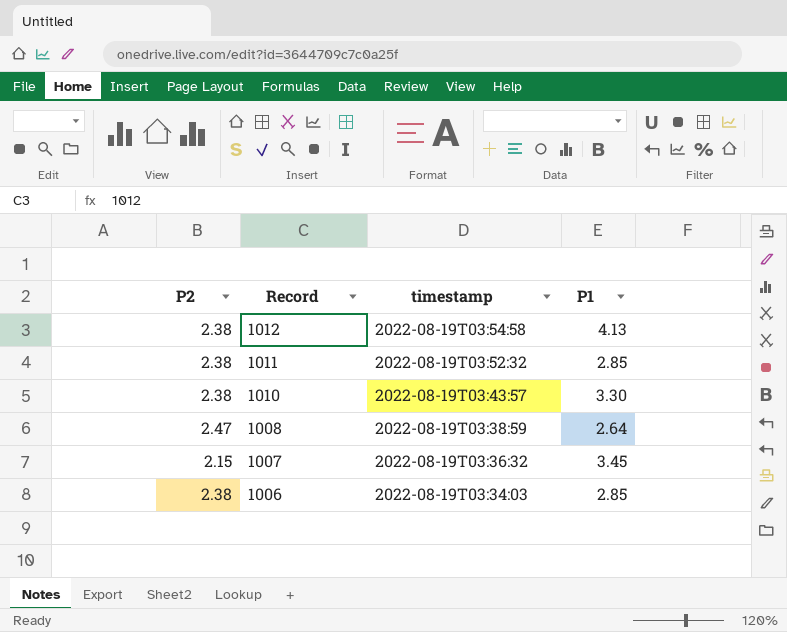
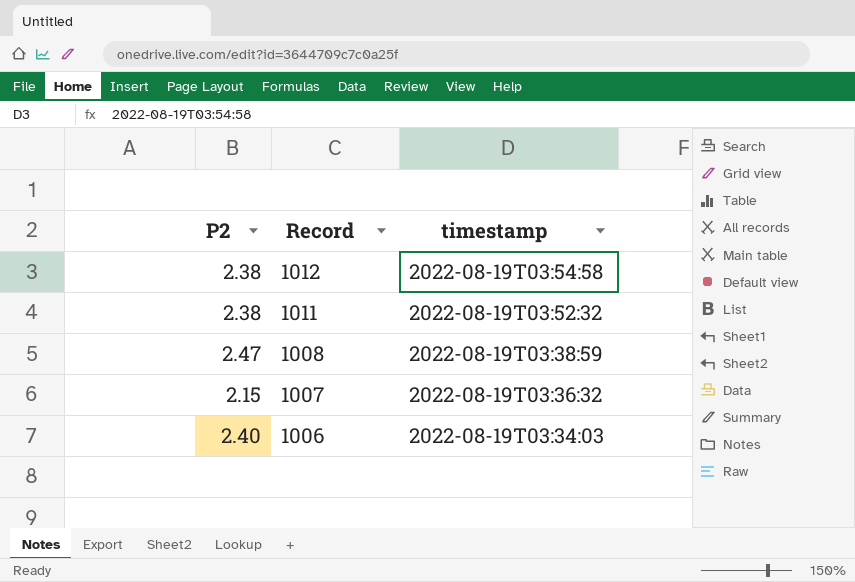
column P1 | position: 4 -> none
row 1010: 2.38 | 2022-08-19T03:43:57 | 3.30 -> none
1006 | P2: 2.38 -> 2.40

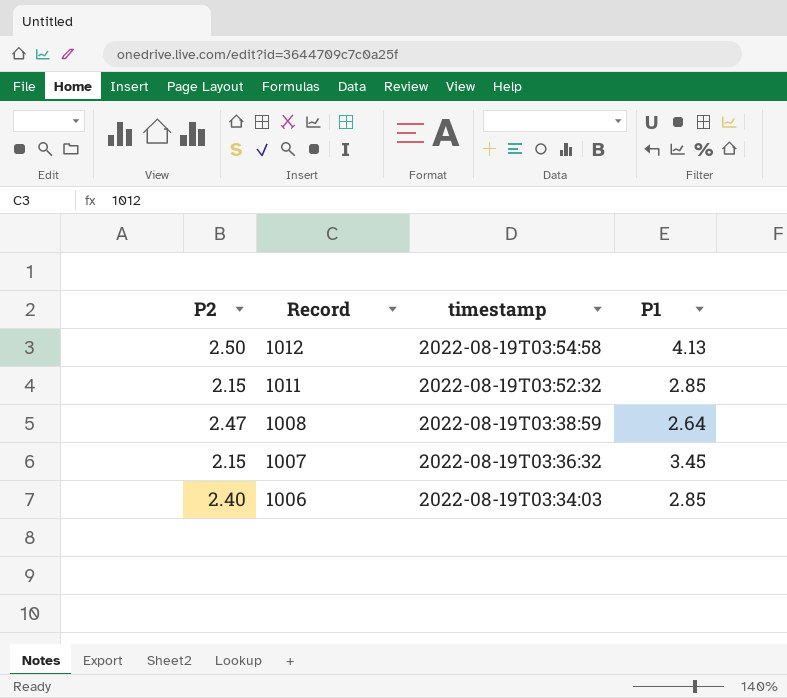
column P1 | position: none -> 4
1012 | P2: 2.38 -> 2.50
1011 | P2: 2.38 -> 2.15

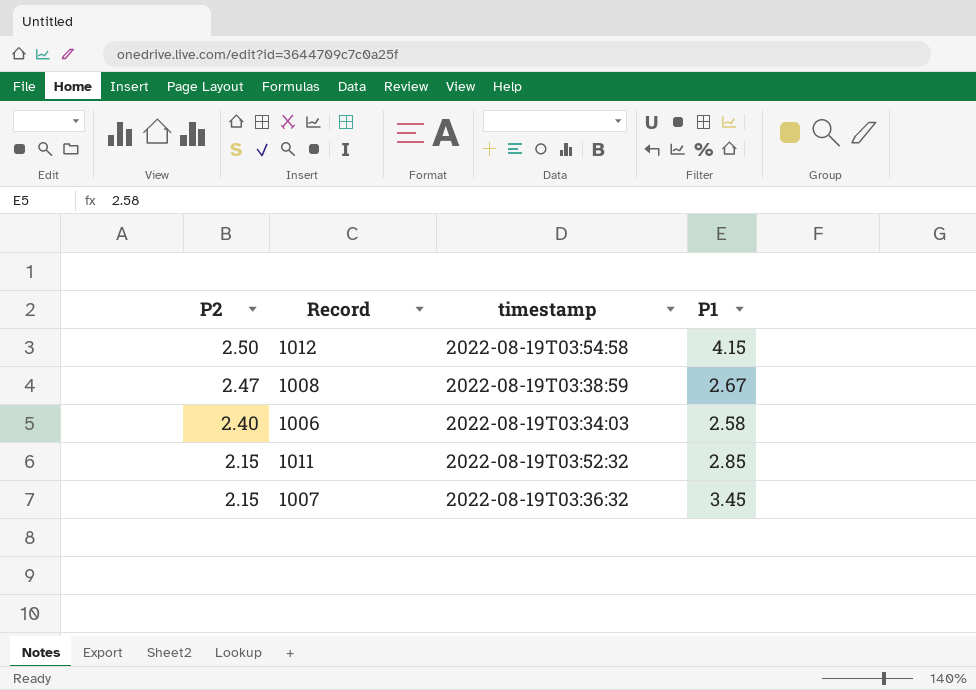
row order: Record descending -> P2 descending
1012 | P1: 4.13 -> 4.15
1008 | P1: 2.64 -> 2.67
1006 | P1: 2.85 -> 2.58

